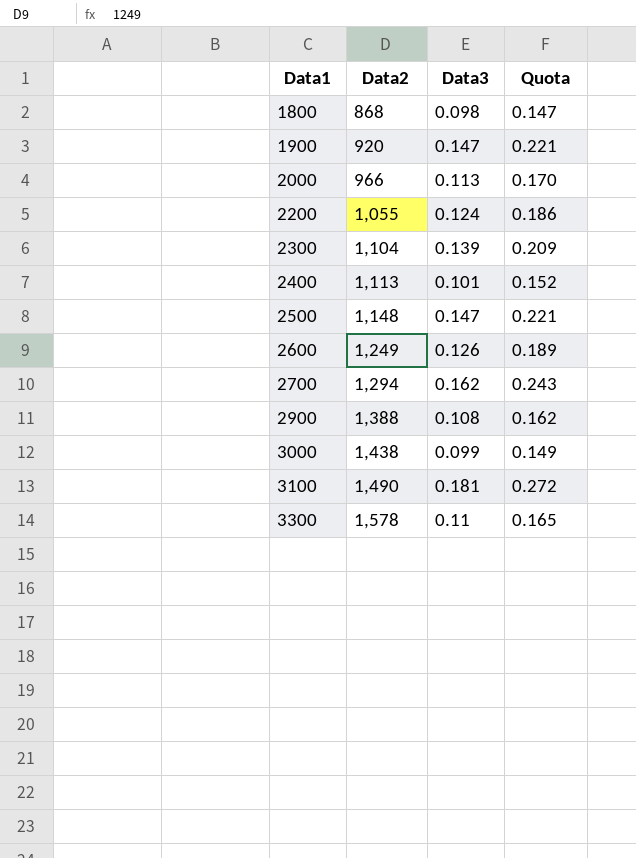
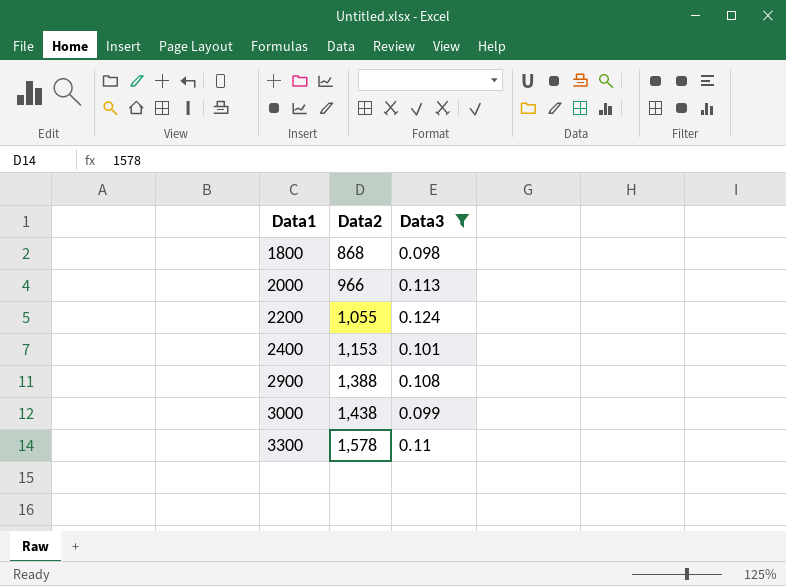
filter: none -> Data3 <= 0.124
column Quota | formula: [Data3] * 1.5 -> none
2400 | Data2: 1,113 -> 1,153

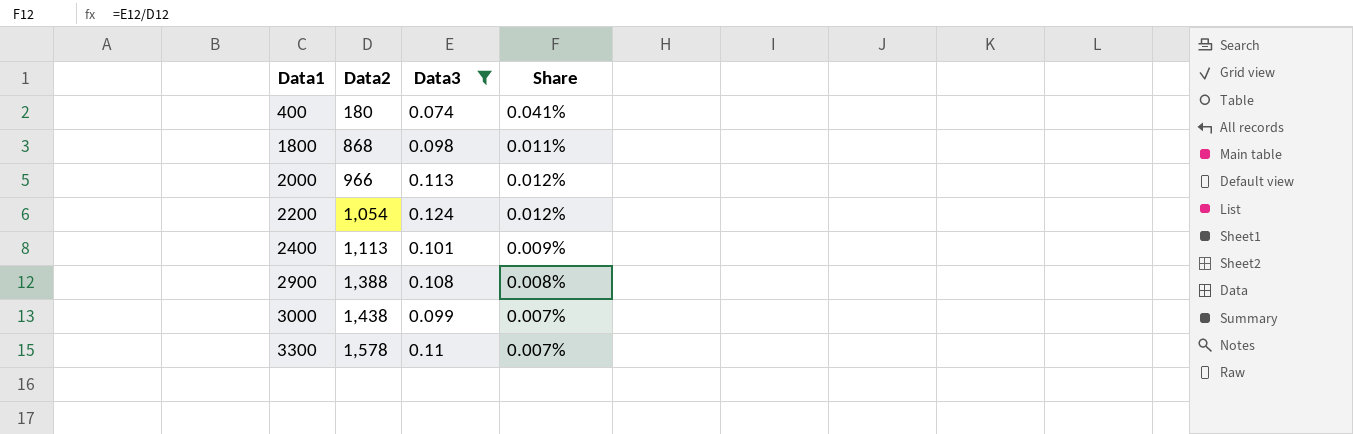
column Share | formula: none -> [Data3] / [Data2]
row 400: none -> 180 | 0.074 | 0.041%
2200 | Data2: 1,055 -> 1,054
2400 | Data2: 1,153 -> 1,113

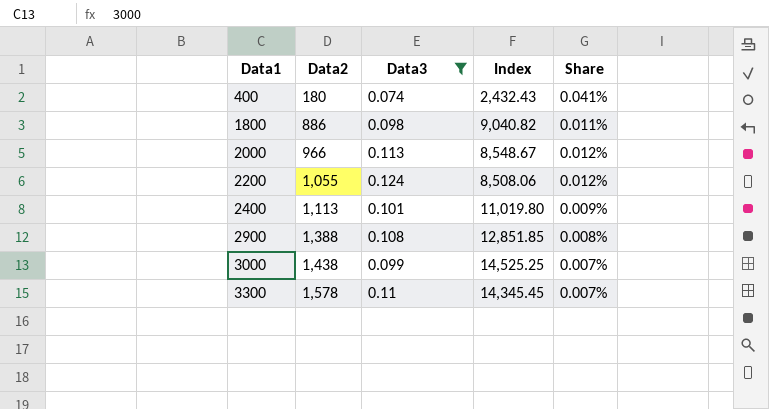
column Index | formula: none -> [Data2] / [Data3]
1800 | Data2: 868 -> 886
2200 | Data2: 1,054 -> 1,055

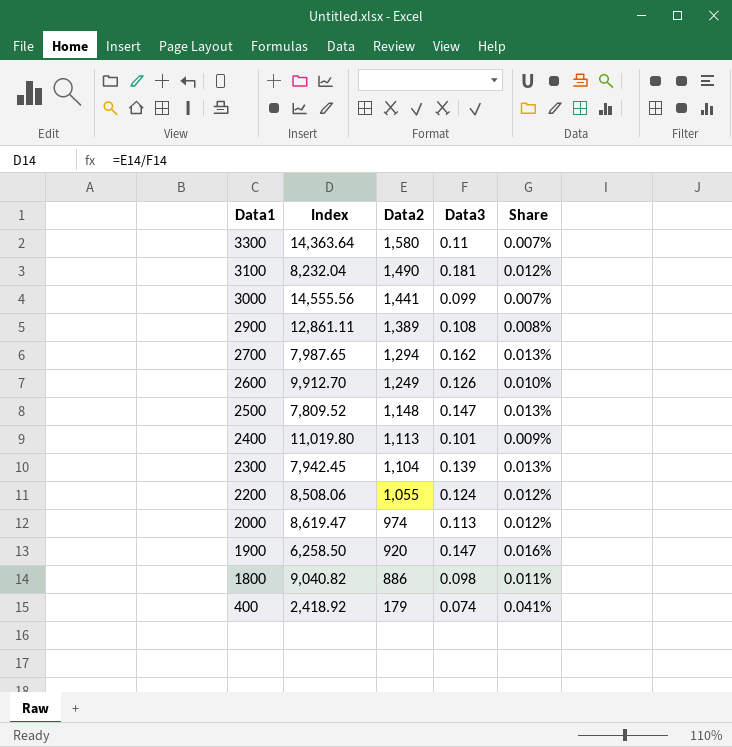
filter: Data3 <= 0.124 -> none
row order: Data1 ascending -> Data1 descending
column Index | position: 4 -> 2
3300 | Index: 14,345.45 -> 14,363.64
3300 | Data2: 1,578 -> 1,580
3000 | Index: 14,525.25 -> 14,555.56
3000 | Data2: 1,438 -> 1,441
2900 | Index: 12,851.85 -> 12,861.11
2900 | Data2: 1,388 -> 1,389
2000 | Index: 8,548.67 -> 8,619.47
2000 | Data2: 966 -> 974
400 | Index: 2,432.43 -> 2,418.92
400 | Data2: 180 -> 179

